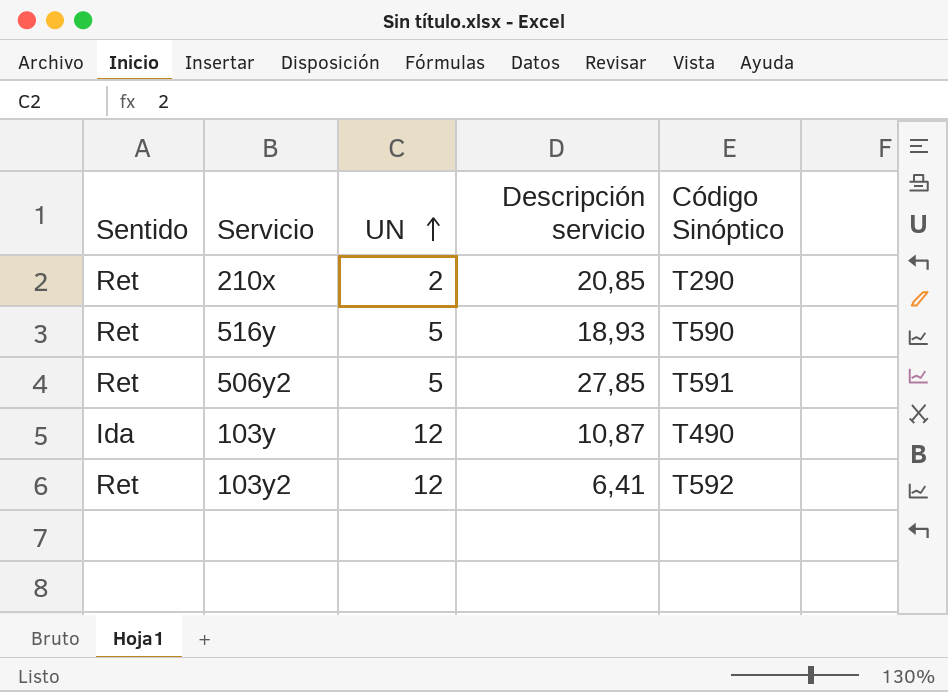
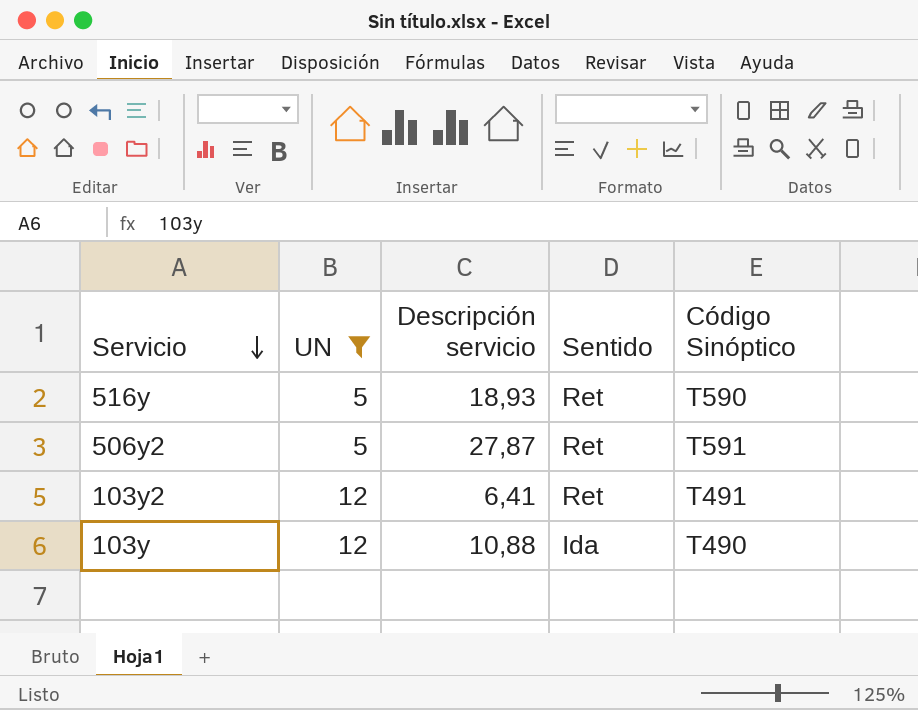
filter: none -> UN != 2
row order: UN ascending -> Servicio descending
column Sentido | position: 1 -> 4
506y2 | Descripción servicio: 27,85 -> 27,87
103y2 | Código Sinóptico: T592 -> T491
103y | Descripción servicio: 10,87 -> 10,88

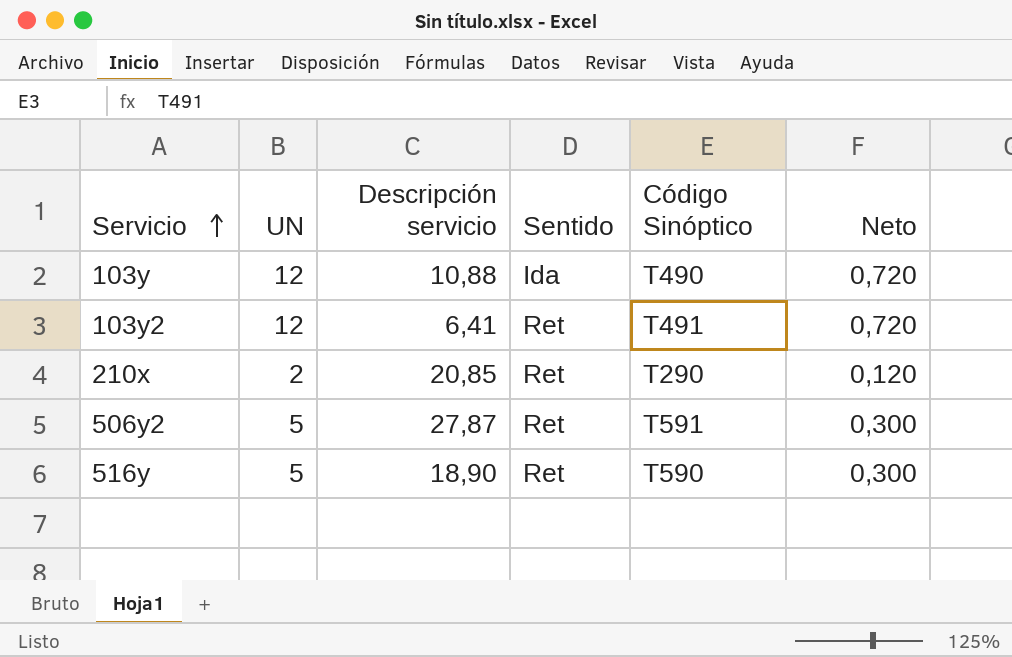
filter: UN != 2 -> none
row order: Servicio descending -> Servicio ascending
column Neto | formula: none -> [UN] * 0,06
516y | Descripción servicio: 18,93 -> 18,90

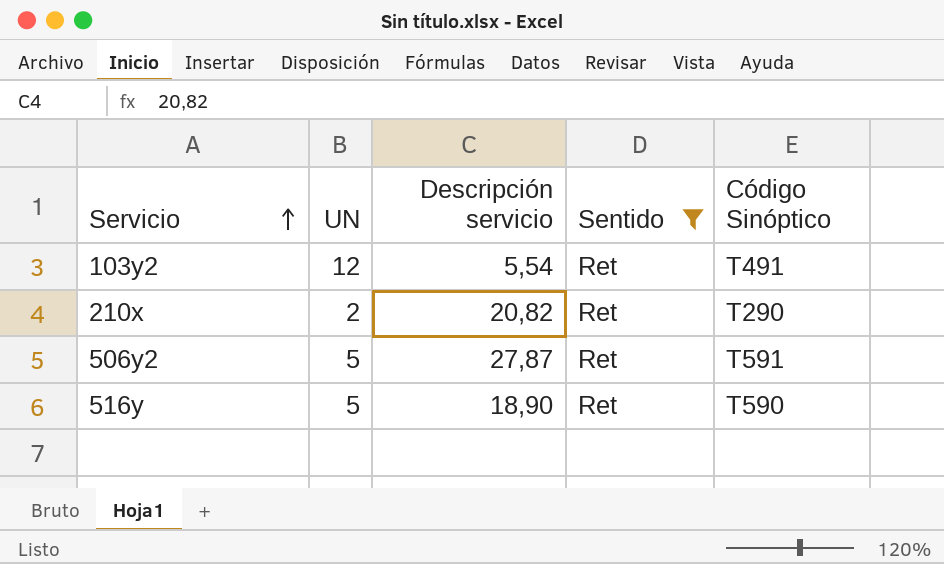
filter: none -> Sentido = Ret
column Neto | formula: [UN] * 0,06 -> none
103y2 | Descripción servicio: 6,41 -> 5,54
210x | Descripción servicio: 20,85 -> 20,82

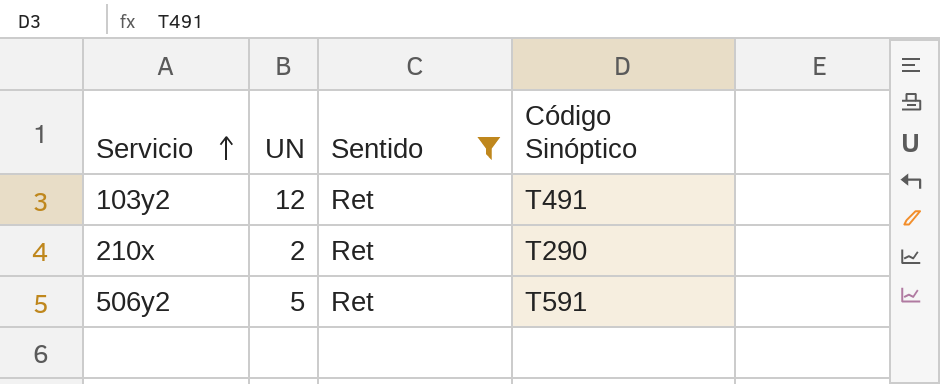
column Descripción servicio | position: 3 -> none
row 516y: 5 | 18,90 | Ret | T590 -> none

